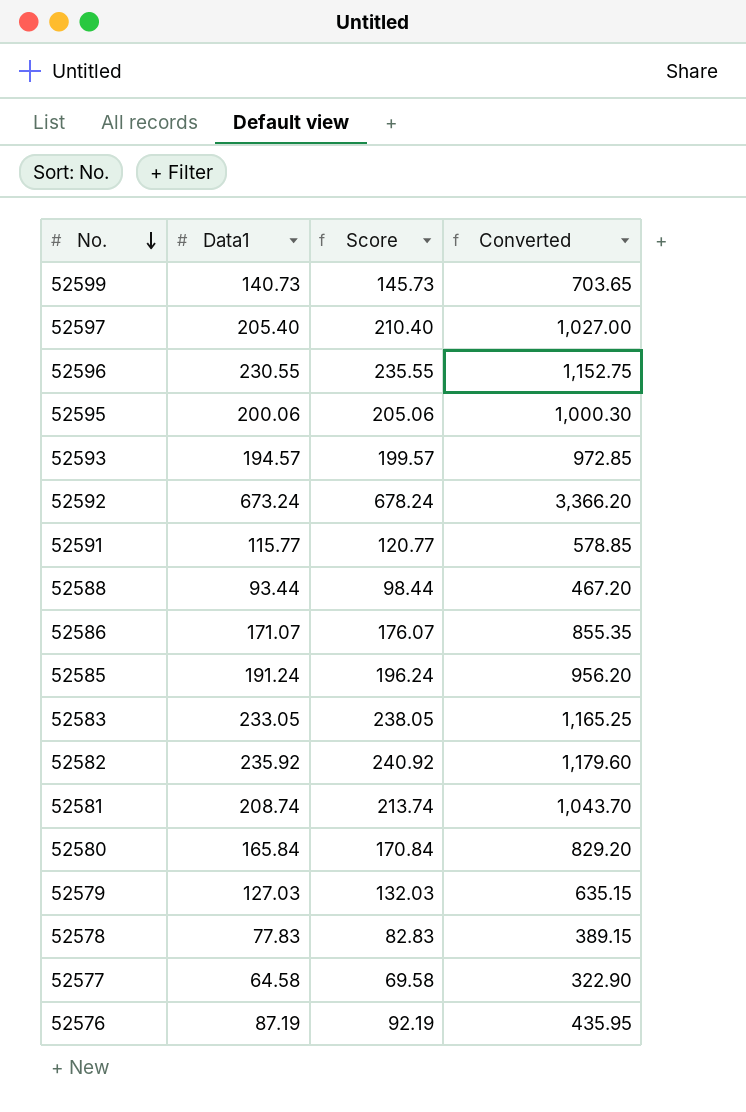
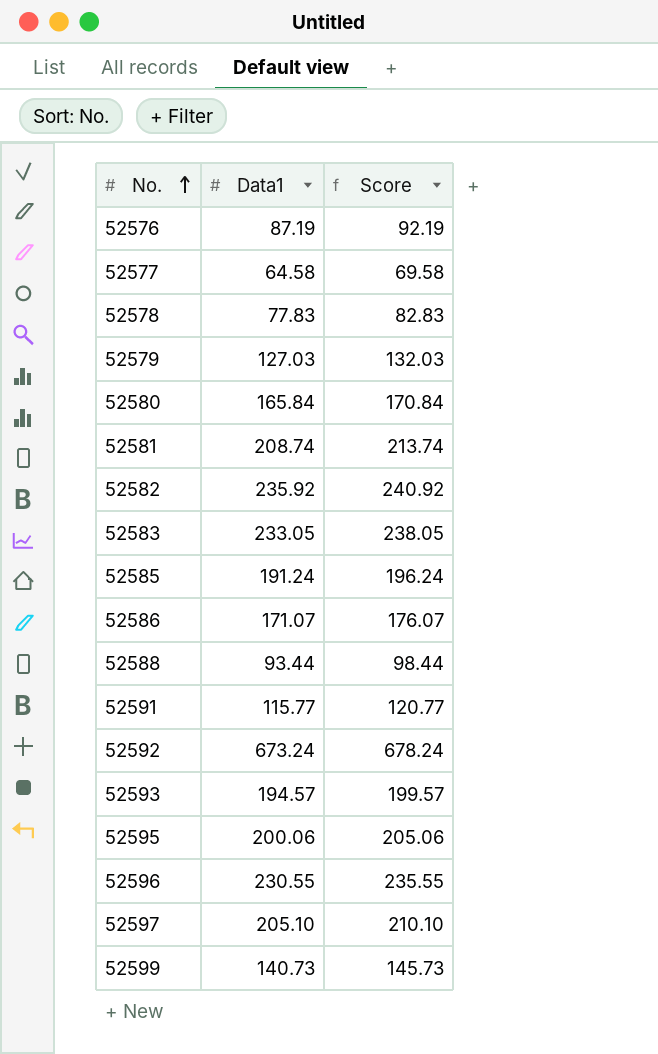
row order: No. descending -> No. ascending
column Converted | formula: [Data1] * 5 -> none
52597 | Data1: 205.40 -> 205.10
52597 | Score: 210.40 -> 210.10

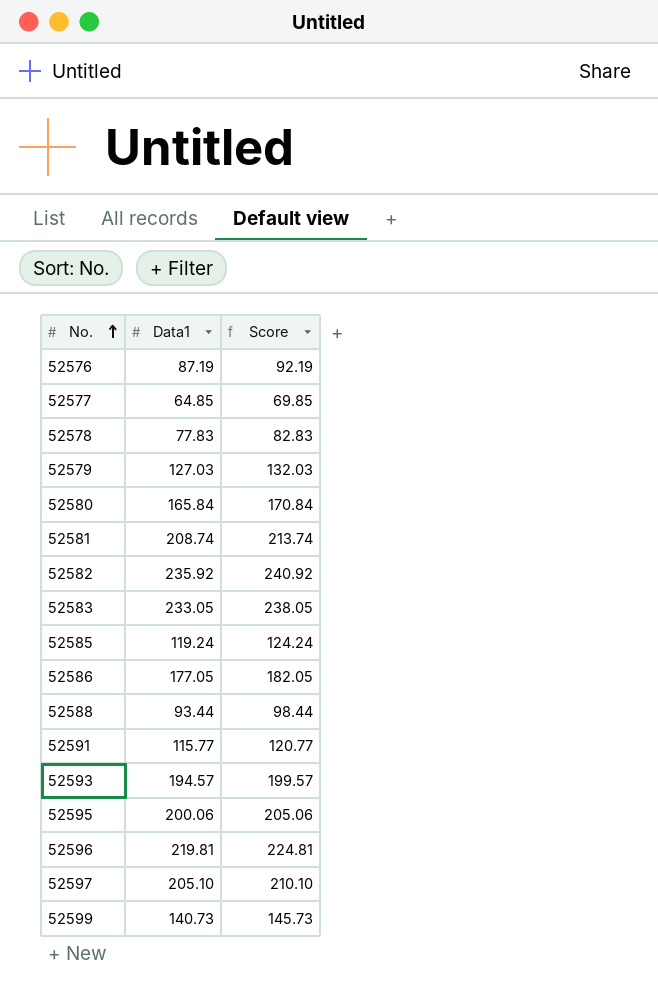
row 52592: 673.24 | 678.24 -> none
52577 | Data1: 64.58 -> 64.85
52577 | Score: 69.58 -> 69.85
52585 | Data1: 191.24 -> 119.24
52585 | Score: 196.24 -> 124.24
52586 | Data1: 171.07 -> 177.05
52586 | Score: 176.07 -> 182.05
52596 | Data1: 230.55 -> 219.81
52596 | Score: 235.55 -> 224.81

